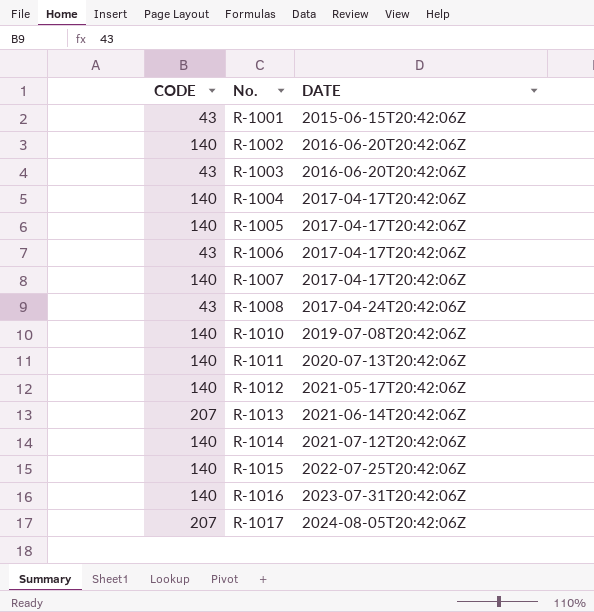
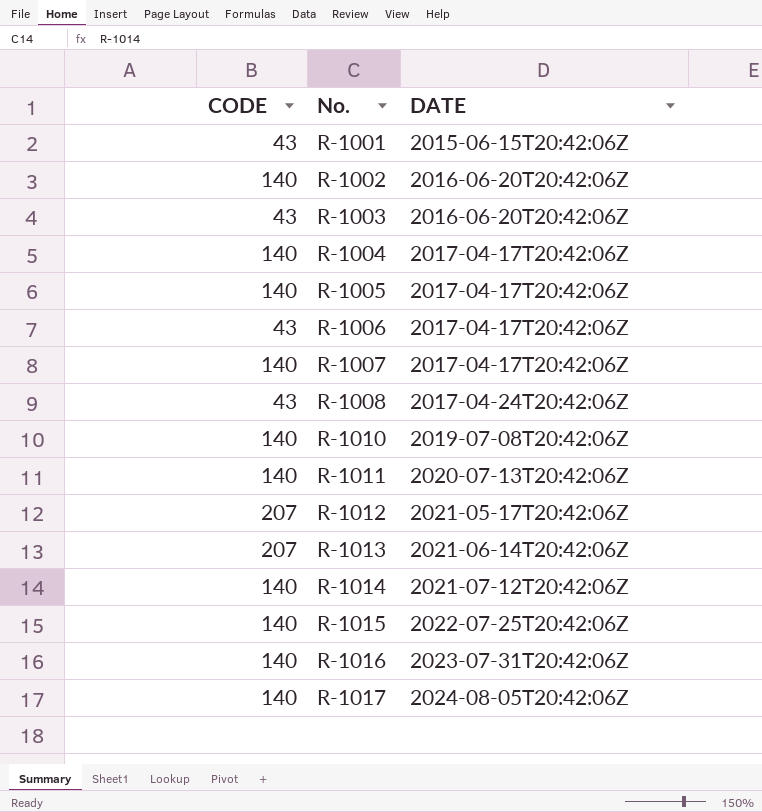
R-1012 | CODE: 140 -> 207
R-1017 | CODE: 207 -> 140

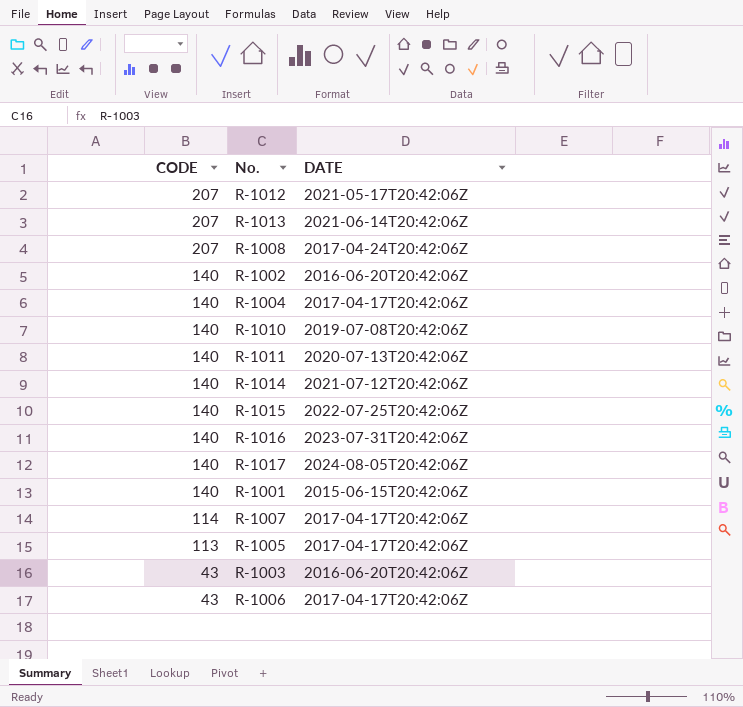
row order: No. ascending -> CODE descending
R-1008 | CODE: 43 -> 207
R-1001 | CODE: 43 -> 140
R-1007 | CODE: 140 -> 114
R-1005 | CODE: 140 -> 113

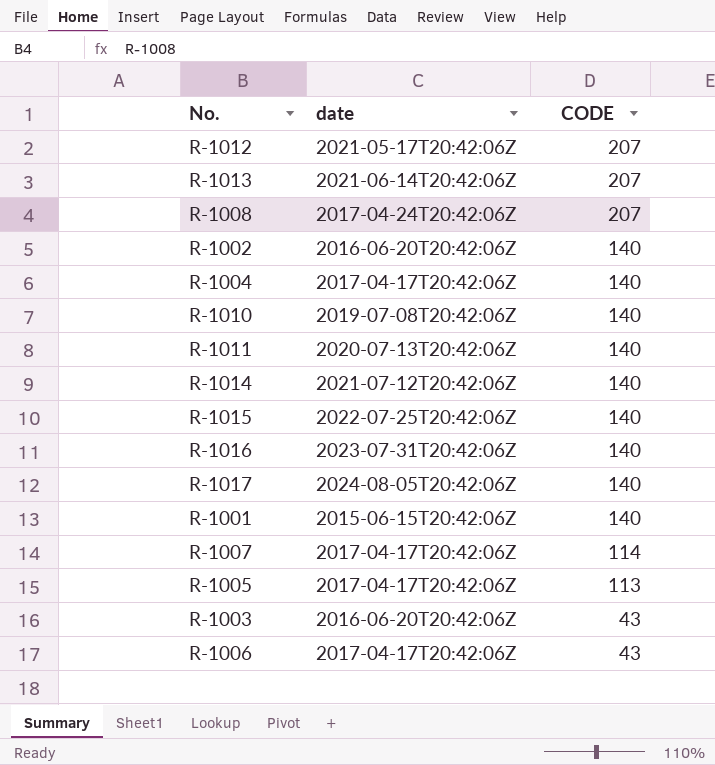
column name: DATE -> date
column CODE | position: 1 -> 3

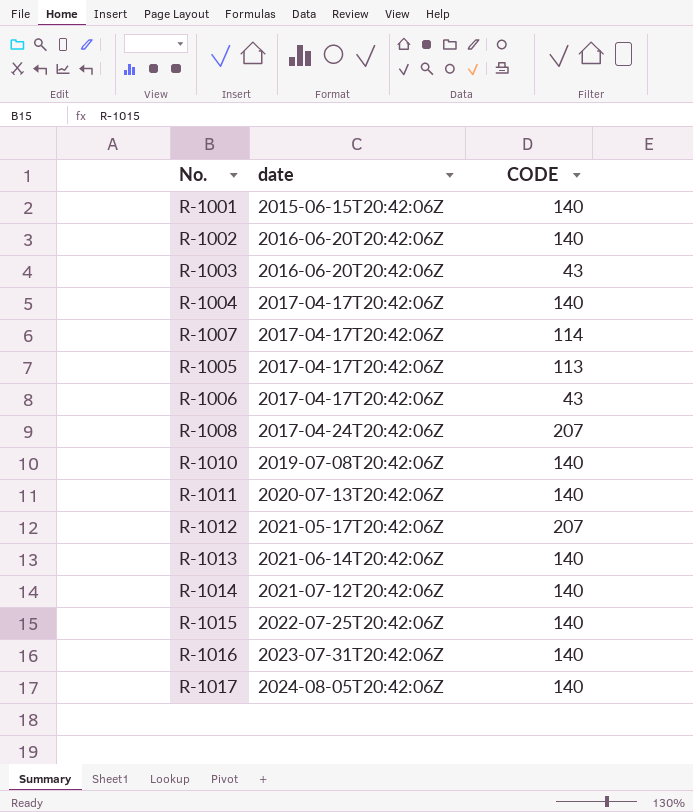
row order: CODE descending -> date ascending
R-1013 | CODE: 207 -> 140

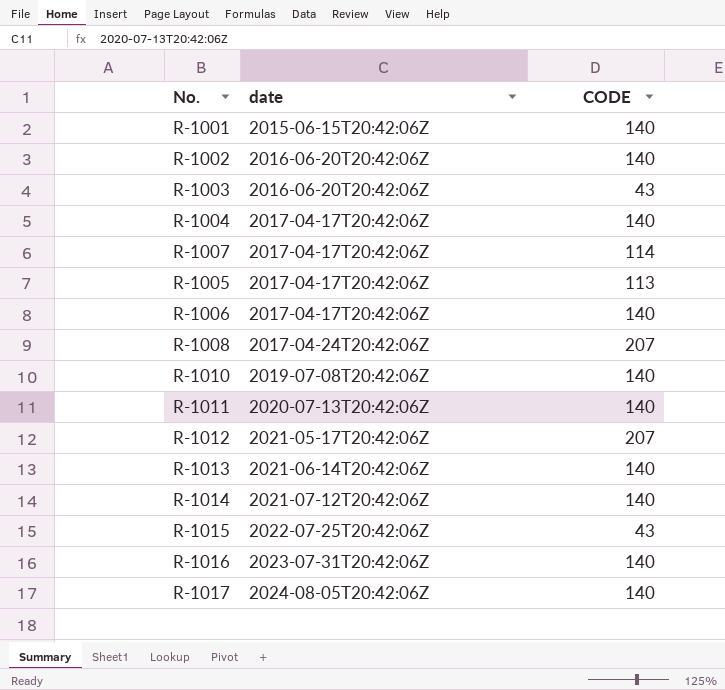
R-1006 | CODE: 43 -> 140
R-1015 | CODE: 140 -> 43

